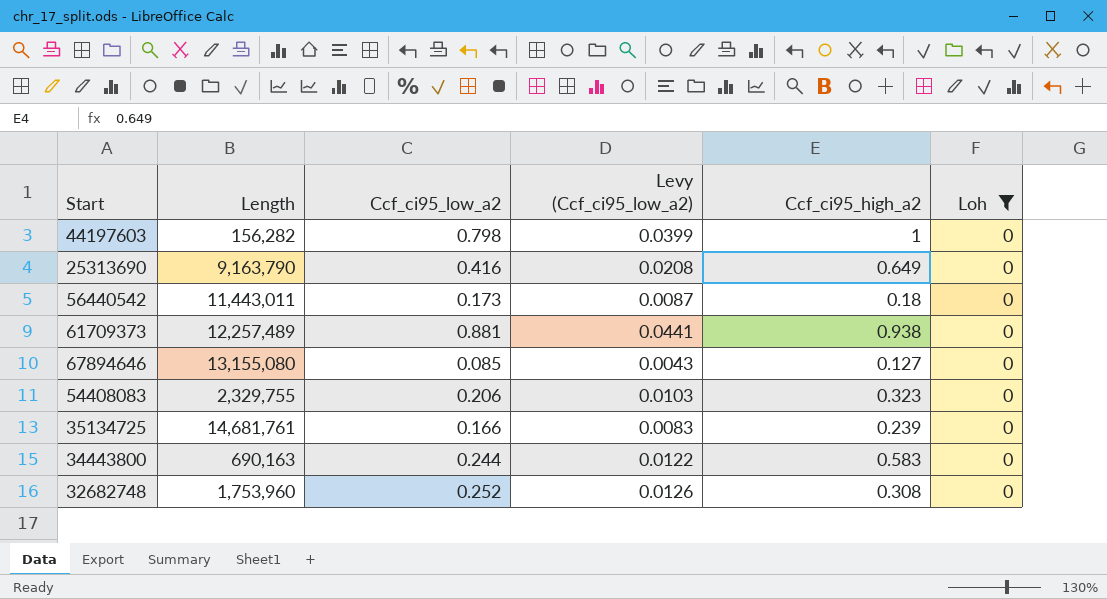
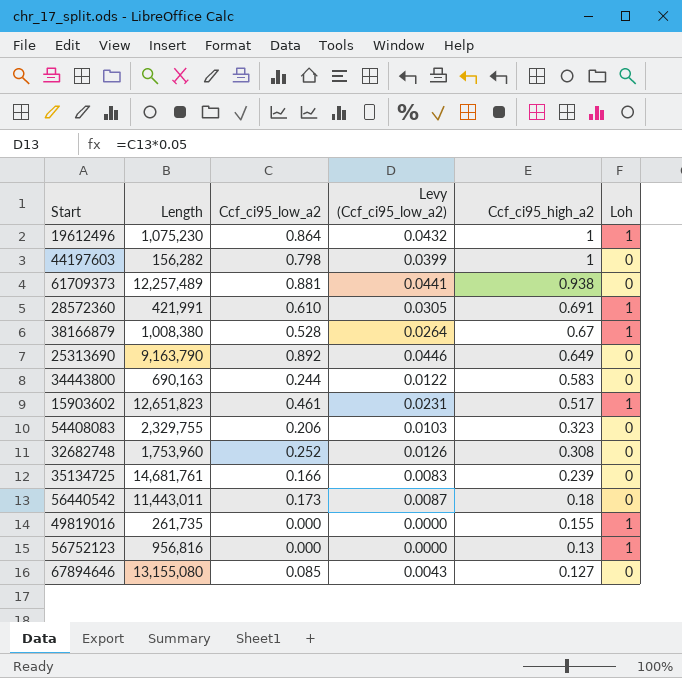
filter: Loh = 0 -> none
row order: none -> Ccf_ci95_high_a2 descending
25313690 | Ccf_ci95_low_a2: 0.416 -> 0.892
25313690 | Levy (Ccf_ci95_low_a2): 0.0208 -> 0.0446

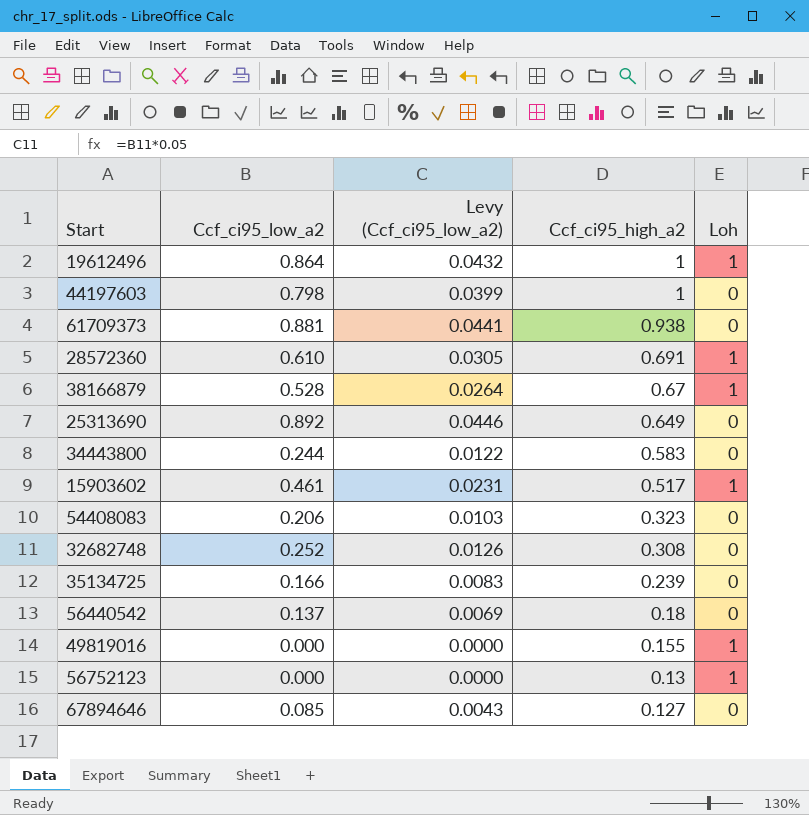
column Length | position: 2 -> none
56440542 | Ccf_ci95_low_a2: 0.173 -> 0.137
56440542 | Levy (Ccf_ci95_low_a2): 0.0087 -> 0.0069

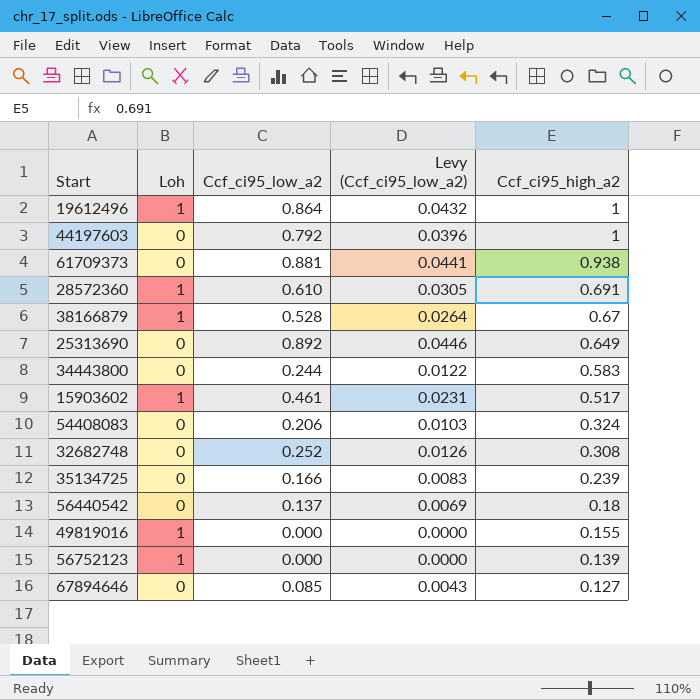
column Loh | position: 5 -> 2
44197603 | Ccf_ci95_low_a2: 0.798 -> 0.792
44197603 | Levy (Ccf_ci95_low_a2): 0.0399 -> 0.0396
54408083 | Ccf_ci95_high_a2: 0.323 -> 0.324
56752123 | Ccf_ci95_high_a2: 0.13 -> 0.139

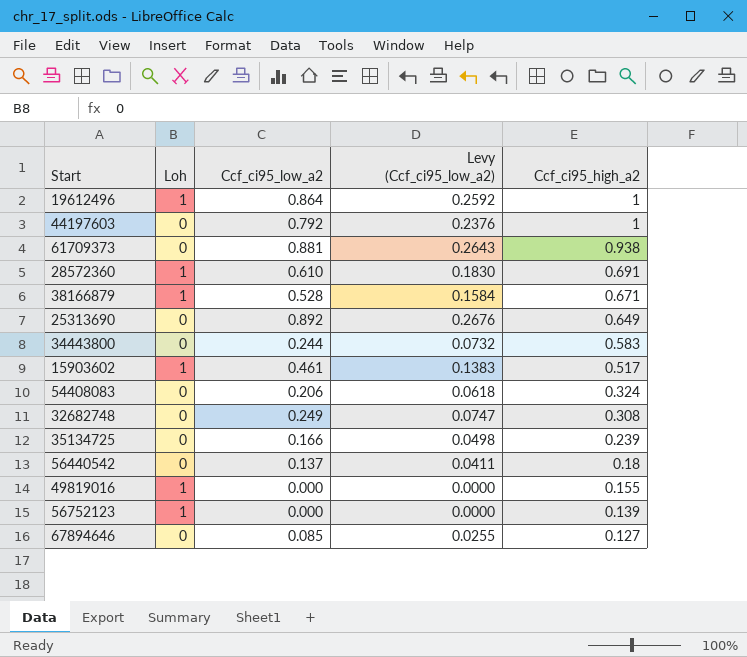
column Levy (Ccf_ci95_low_a2) | formula: [Ccf_ci95_low_a2] * 0.05 -> [Ccf_ci95_low_a2] * 0.3
38166879 | Ccf_ci95_high_a2: 0.67 -> 0.671
32682748 | Ccf_ci95_low_a2: 0.252 -> 0.249

